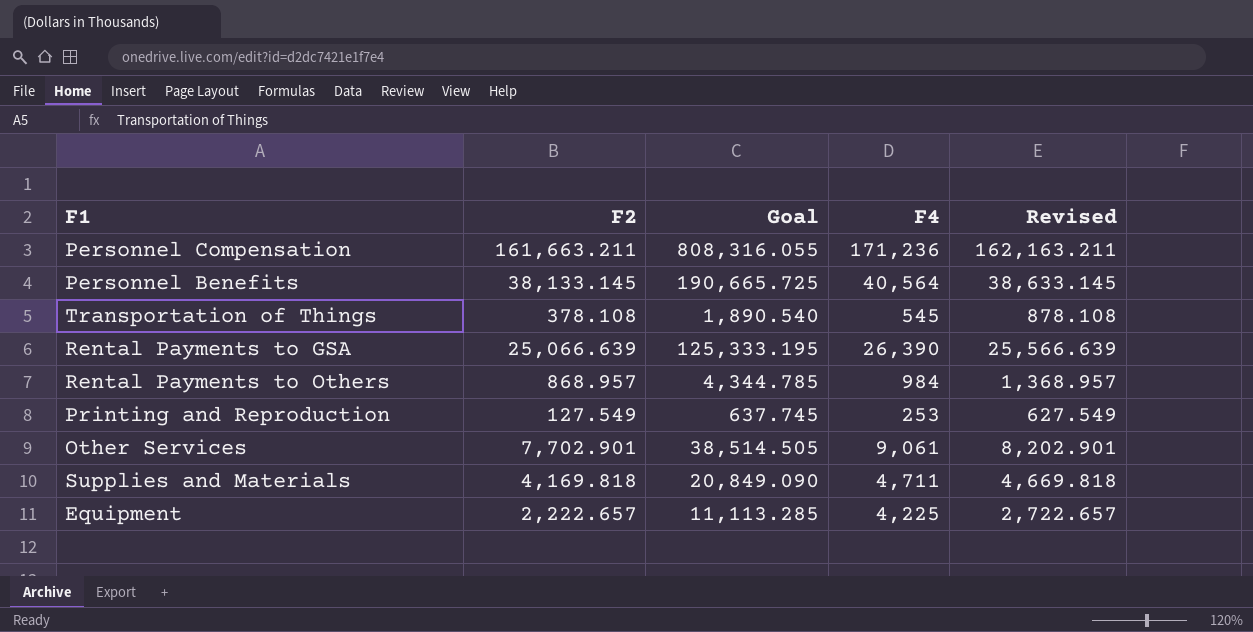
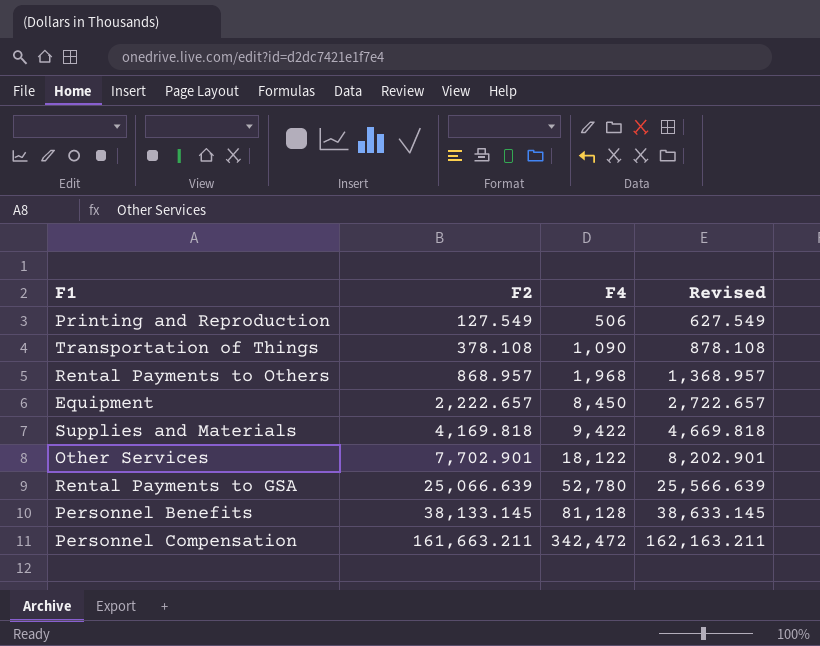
row order: none -> F2 ascending
column Goal | formula: [F2] * 5 -> none
Printing and Reproduction | F4: 253 -> 506
Transportation of Things | F4: 545 -> 1,090
Rental Payments to Others | F4: 984 -> 1,968
Equipment | F4: 4,225 -> 8,450
Supplies and Materials | F4: 4,711 -> 9,422
Other Services | F4: 9,061 -> 18,122
Rental Payments to GSA | F4: 26,390 -> 52,780
Personnel Benefits | F4: 40,564 -> 81,128
Personnel Compensation | F4: 171,236 -> 342,472

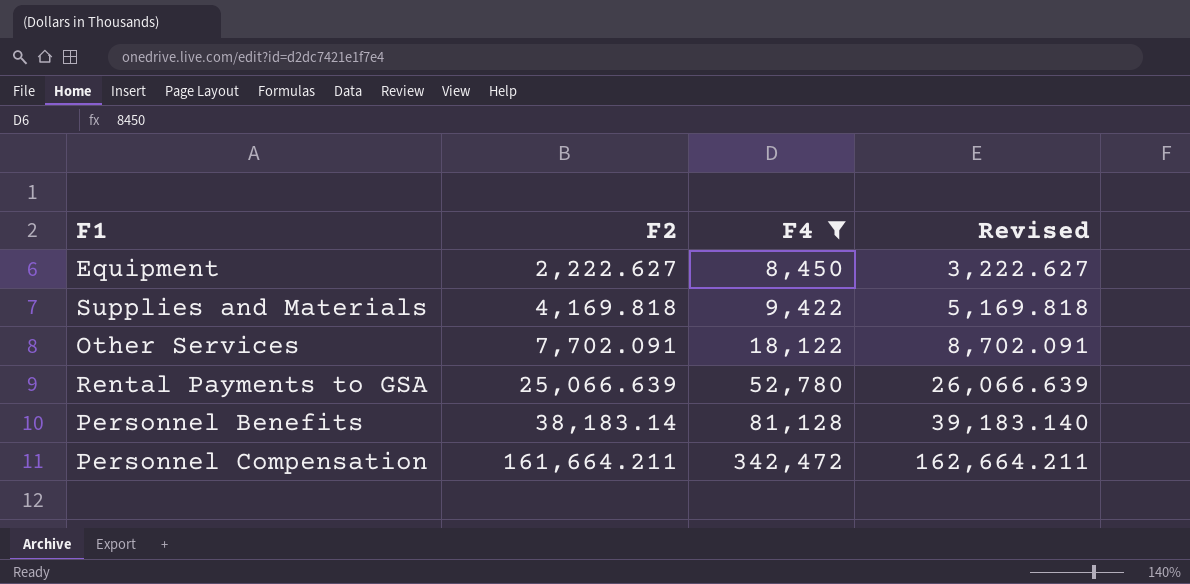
filter: none -> F4 >= 8,450
column Revised | formula: [F2] + 500 -> [F2] + 1000
Equipment | F2: 2,222.657 -> 2,222.627
Other Services | F2: 7,702.901 -> 7,702.091
Personnel Benefits | F2: 38,133.145 -> 38,183.14
Personnel Compensation | F2: 161,663.211 -> 161,664.211

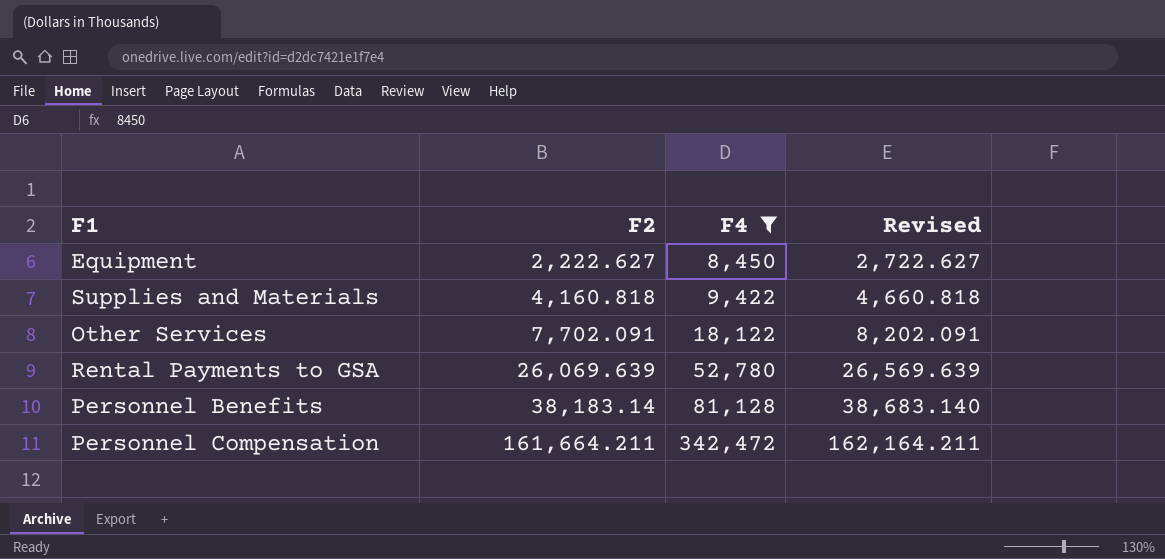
column Revised | formula: [F2] + 1000 -> [F2] + 500
Supplies and Materials | F2: 4,169.818 -> 4,160.818
Rental Payments to GSA | F2: 25,066.639 -> 26,069.639

